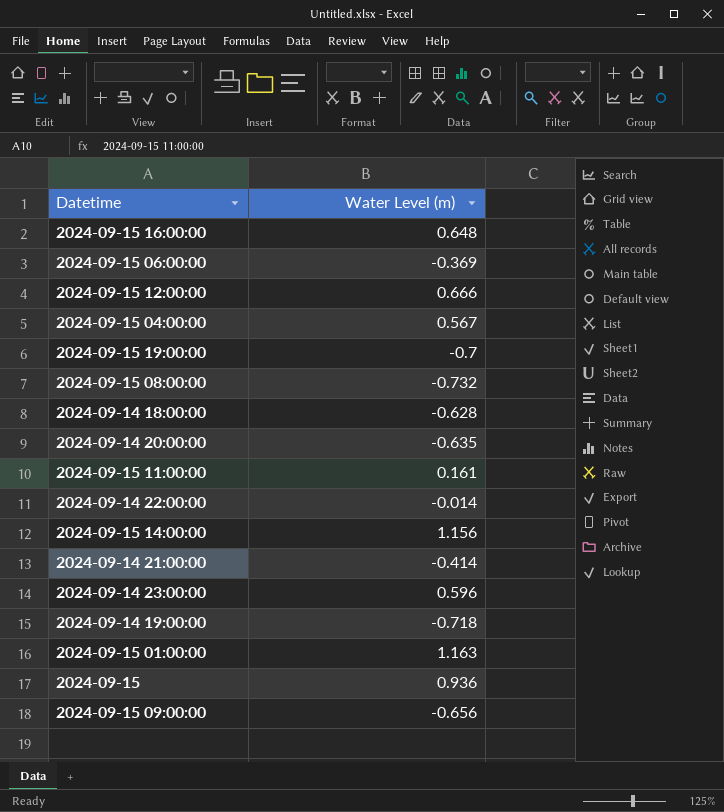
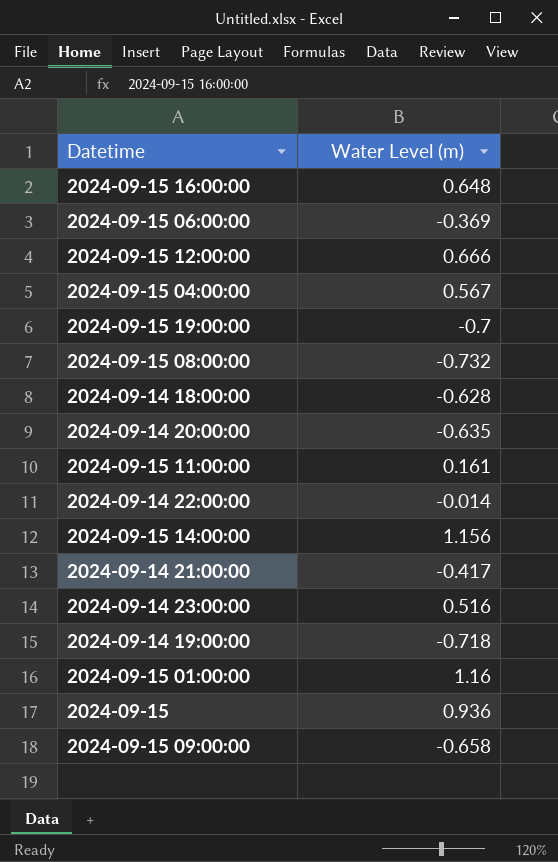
2024-09-14 21:00:00 | Water Level (m): -0.414 -> -0.417
2024-09-14 23:00:00 | Water Level (m): 0.596 -> 0.516
2024-09-15 01:00:00 | Water Level (m): 1.163 -> 1.16
2024-09-15 09:00:00 | Water Level (m): -0.656 -> -0.658

